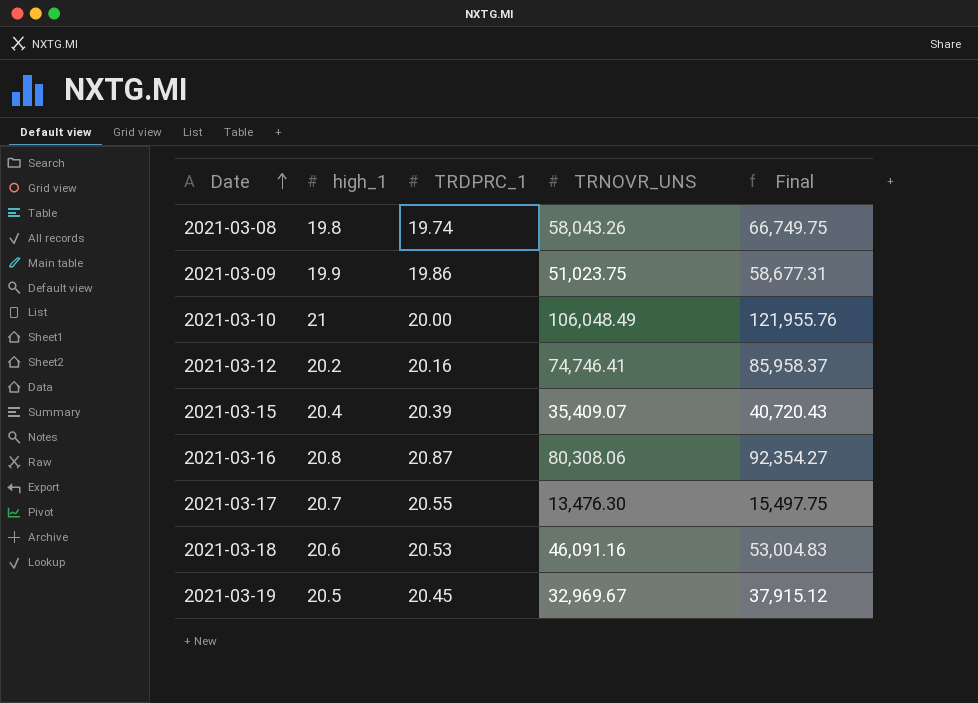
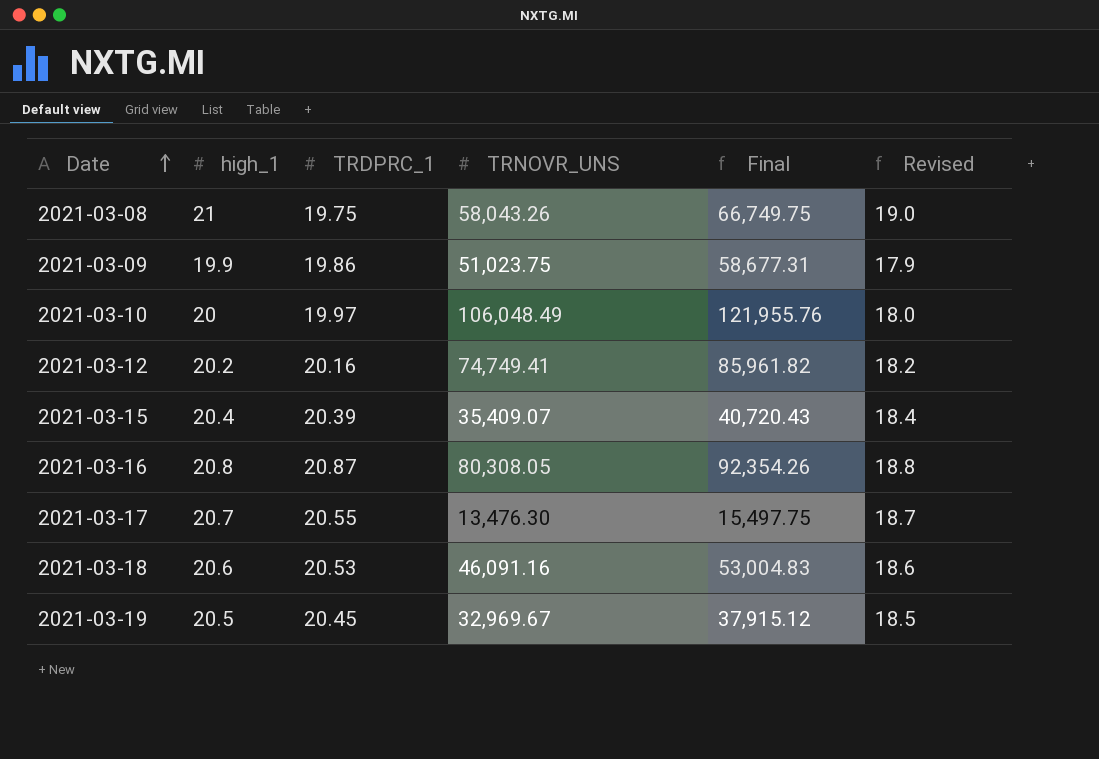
column Revised | formula: none -> [high_1] - 2
2021-03-08 | high_1: 19.8 -> 21
2021-03-08 | TRDPRC_1: 19.74 -> 19.75
2021-03-10 | high_1: 21 -> 20
2021-03-10 | TRDPRC_1: 20.00 -> 19.97
2021-03-12 | TRNOVR_UNS: 74,746.41 -> 74,749.41
2021-03-12 | Final: 85,958.37 -> 85,961.82
2021-03-16 | TRNOVR_UNS: 80,308.06 -> 80,308.05
2021-03-16 | Final: 92,354.27 -> 92,354.26

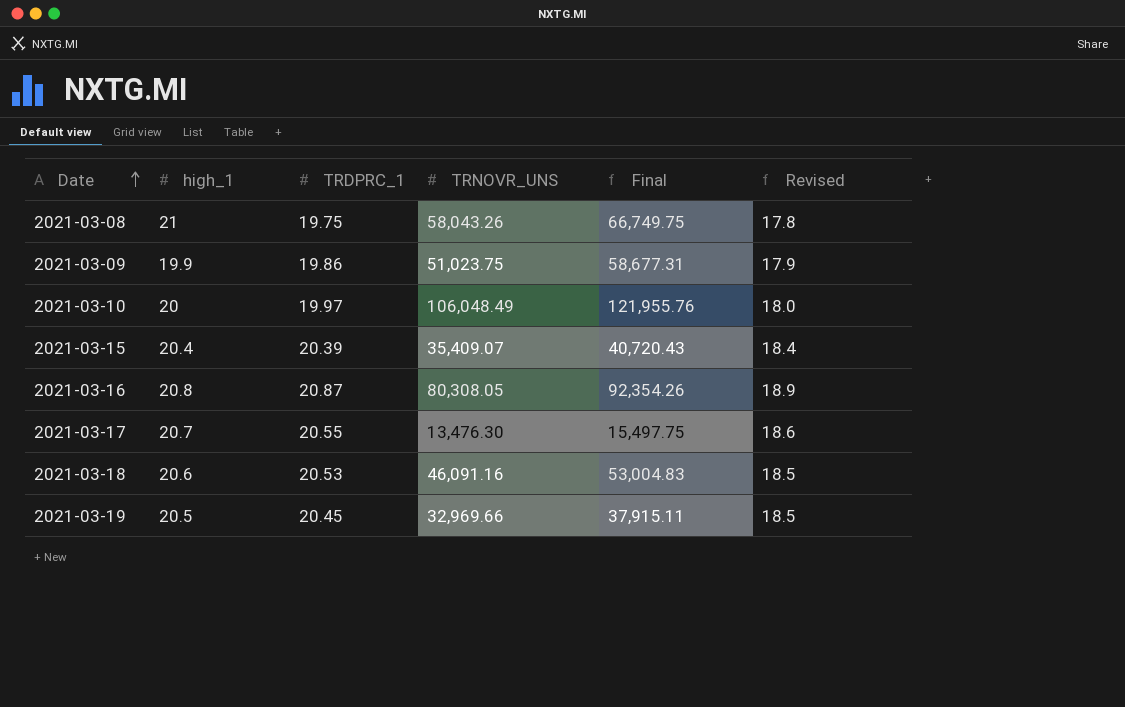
column Revised | formula: [high_1] - 2 -> [TRDPRC_1] - 2
row 2021-03-12: 20.2 | 20.16 | 74,749.41 | 85,961.82 | 18.2 -> none
2021-03-19 | TRNOVR_UNS: 32,969.67 -> 32,969.66
2021-03-19 | Final: 37,915.12 -> 37,915.11

